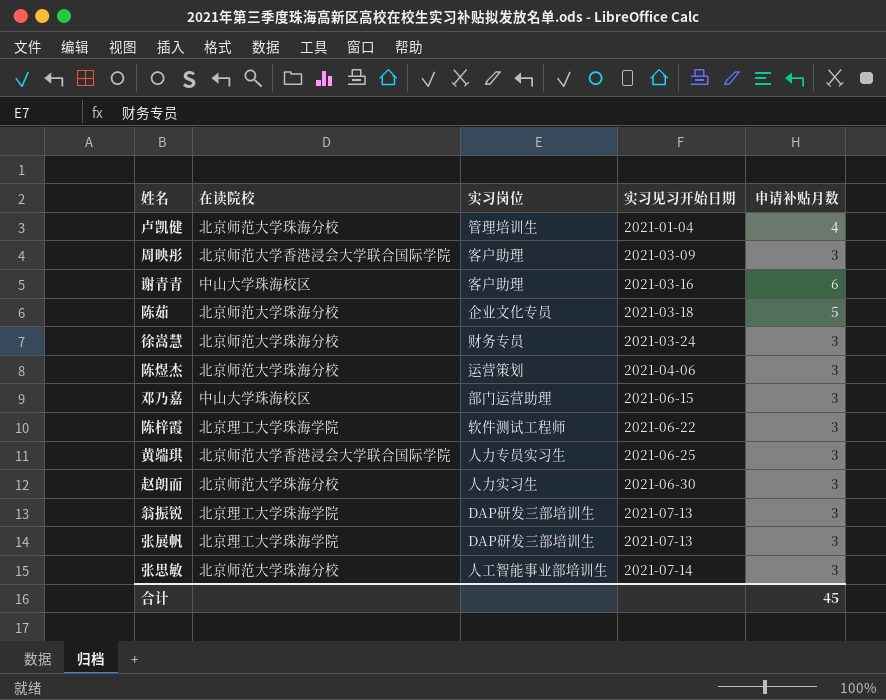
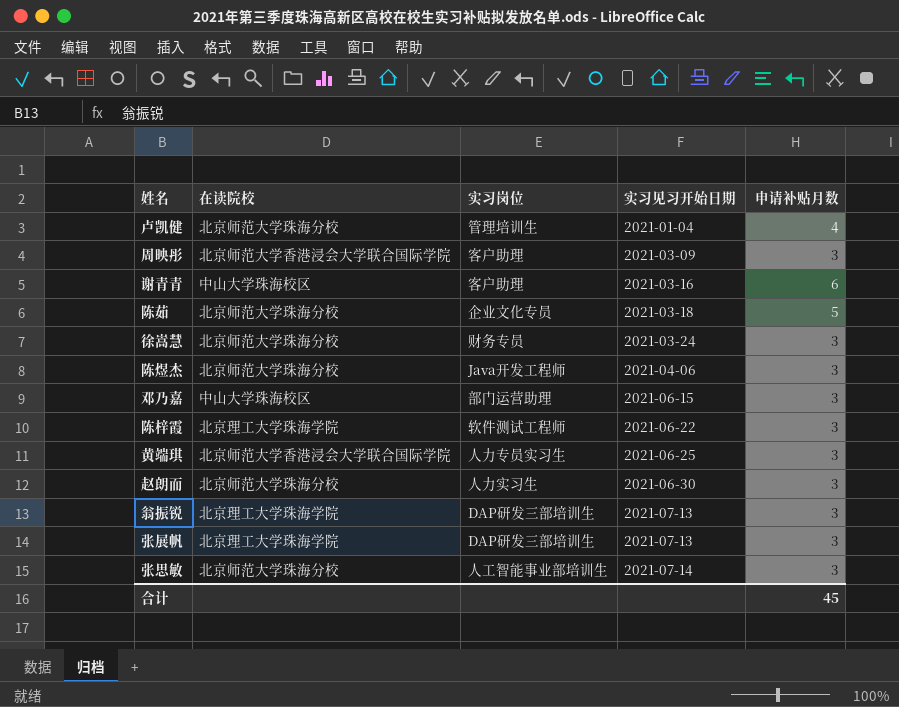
陈煜杰 | 实习岗位: 运营策划 -> Java开发工程师

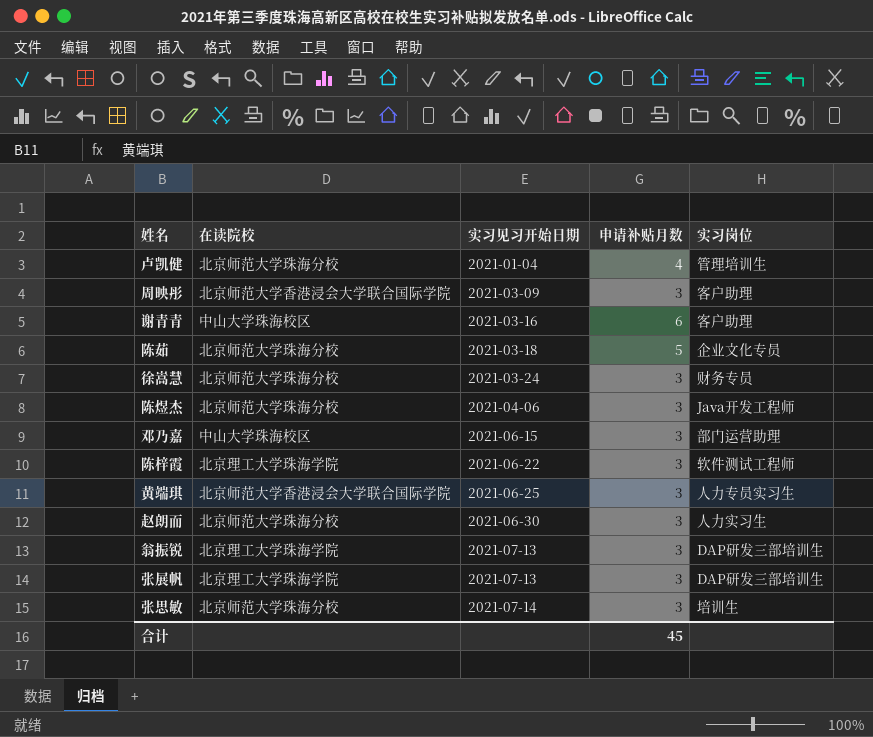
column 实习岗位 | position: 3 -> 5
张思敏 | 实习岗位: 人工智能事业部培训生 -> 培训生

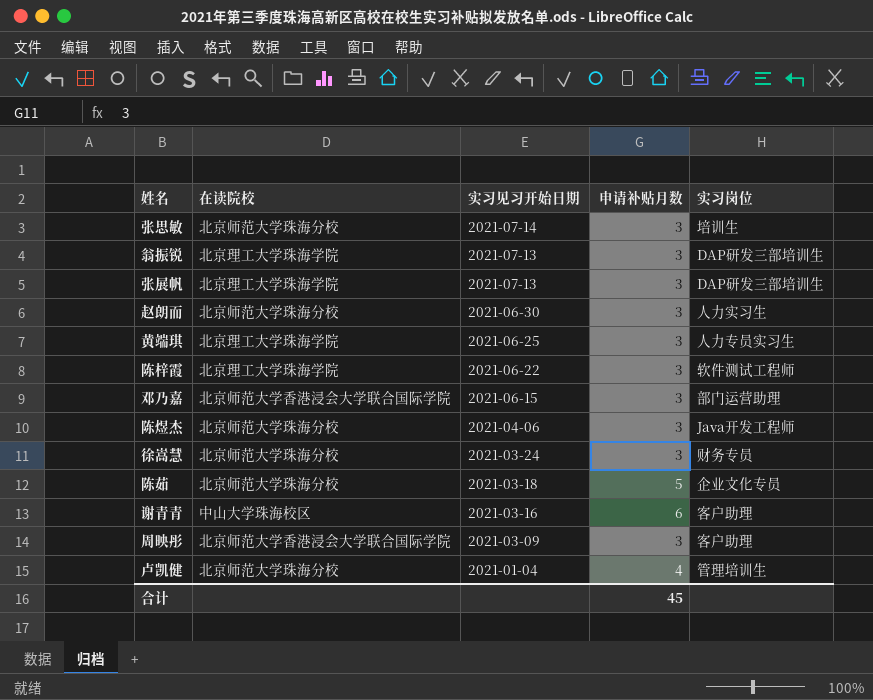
row order: 实习见习开始日期 ascending -> 实习见习开始日期 descending
黄端琪 | 在读院校: 北京师范大学香港浸会大学联合国际学院 -> 北京理工大学珠海学院
邓乃嘉 | 在读院校: 中山大学珠海校区 -> 北京师范大学香港浸会大学联合国际学院

